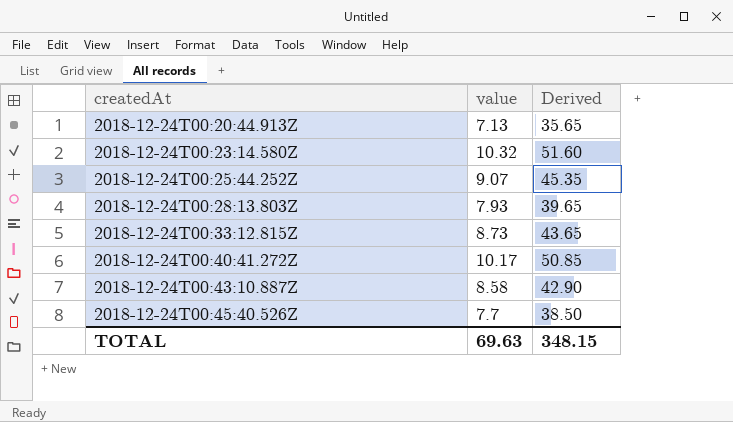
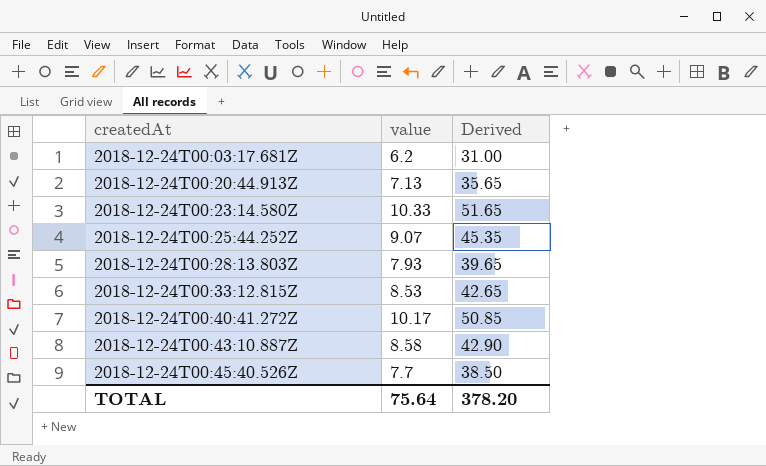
row 2018-12-24T00:03:17.681Z: none -> 6.2 | 31.00
2018-12-24T00:23:14.580Z | value: 10.32 -> 10.33
2018-12-24T00:23:14.580Z | Derived: 51.60 -> 51.65
2018-12-24T00:33:12.815Z | value: 8.73 -> 8.53
2018-12-24T00:33:12.815Z | Derived: 43.65 -> 42.65
TOTAL | value: 69.63 -> 75.64
TOTAL | Derived: 348.15 -> 378.20

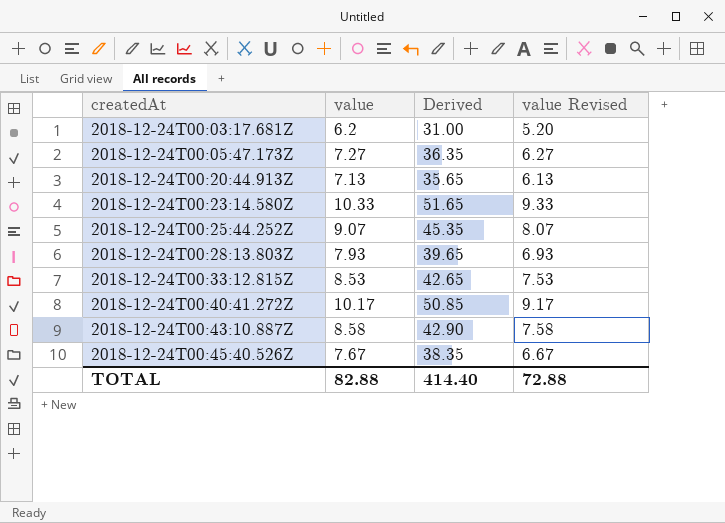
column value Revised | formula: none -> [value] - 1
row 2018-12-24T00:05:47.173Z: none -> 7.27 | 36.35 | 6.27
2018-12-24T00:45:40.526Z | value: 7.7 -> 7.67
2018-12-24T00:45:40.526Z | Derived: 38.50 -> 38.35
TOTAL | value: 75.64 -> 82.88
TOTAL | Derived: 378.20 -> 414.40

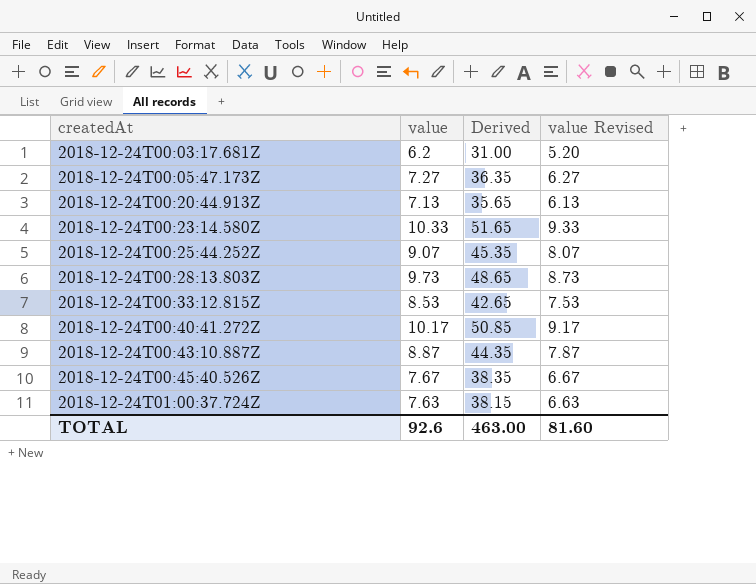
2018-12-24T00:28:13.803Z | value: 7.93 -> 9.73
2018-12-24T00:28:13.803Z | Derived: 39.65 -> 48.65
2018-12-24T00:28:13.803Z | value Revised: 6.93 -> 8.73
2018-12-24T00:43:10.887Z | value: 8.58 -> 8.87
2018-12-24T00:43:10.887Z | Derived: 42.90 -> 44.35
2018-12-24T00:43:10.887Z | value Revised: 7.58 -> 7.87
row 2018-12-24T01:00:37.724Z: none -> 7.63 | 38.15 | 6.63
TOTAL | value: 82.88 -> 92.6
TOTAL | Derived: 414.40 -> 463.00
TOTAL | value Revised: 72.88 -> 81.60

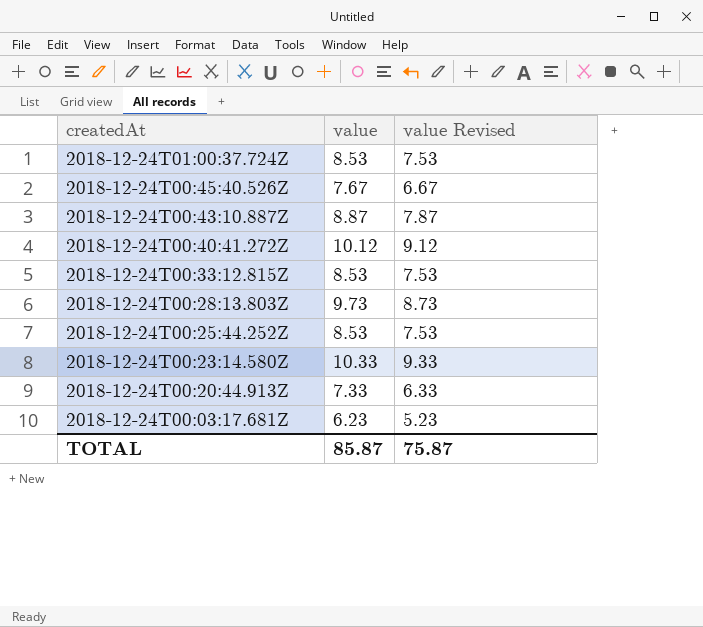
row order: createdAt ascending -> createdAt descending
column Derived | formula: [value] * 5 -> none
row 2018-12-24T00:05:47.173Z: 7.27 | 36.35 | 6.27 -> none
2018-12-24T01:00:37.724Z | value: 7.63 -> 8.53
2018-12-24T01:00:37.724Z | value Revised: 6.63 -> 7.53
2018-12-24T00:40:41.272Z | value: 10.17 -> 10.12
2018-12-24T00:40:41.272Z | value Revised: 9.17 -> 9.12
2018-12-24T00:25:44.252Z | value: 9.07 -> 8.53
2018-12-24T00:25:44.252Z | value Revised: 8.07 -> 7.53
2018-12-24T00:20:44.913Z | value: 7.13 -> 7.33
2018-12-24T00:20:44.913Z | value Revised: 6.13 -> 6.33
2018-12-24T00:03:17.681Z | value: 6.2 -> 6.23
2018-12-24T00:03:17.681Z | value Revised: 5.20 -> 5.23
TOTAL | value: 92.6 -> 85.87
TOTAL | value Revised: 81.60 -> 75.87

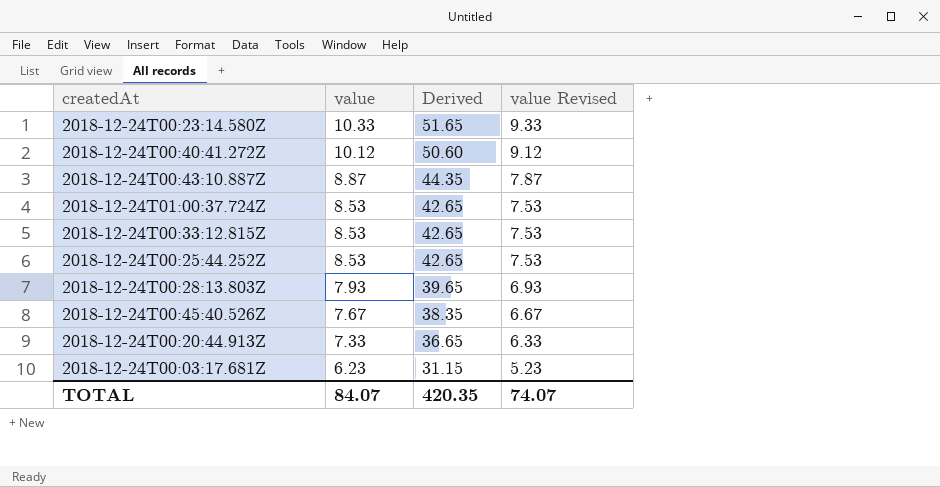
row order: createdAt descending -> value descending
column Derived | formula: none -> [value] * 5
2018-12-24T00:28:13.803Z | value: 9.73 -> 7.93
2018-12-24T00:28:13.803Z | value Revised: 8.73 -> 6.93
TOTAL | value: 85.87 -> 84.07
TOTAL | value Revised: 75.87 -> 74.07

